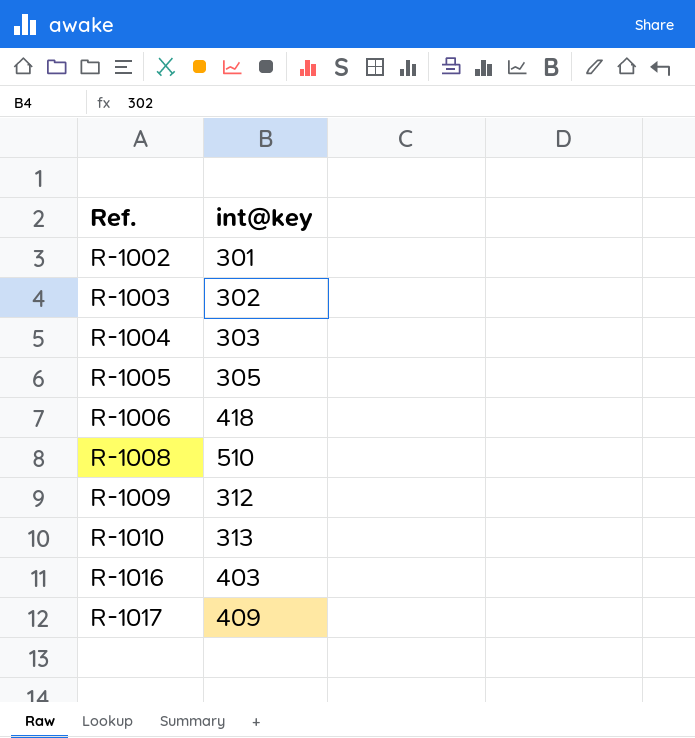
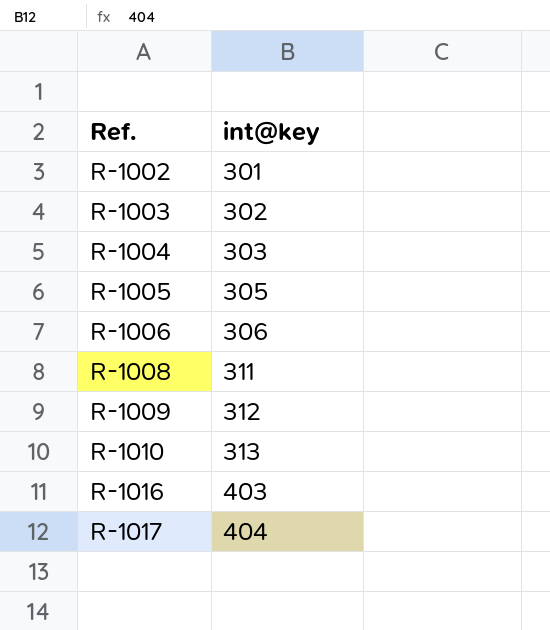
R-1006 | int@key: 418 -> 306
R-1008 | int@key: 510 -> 311
R-1017 | int@key: 409 -> 404

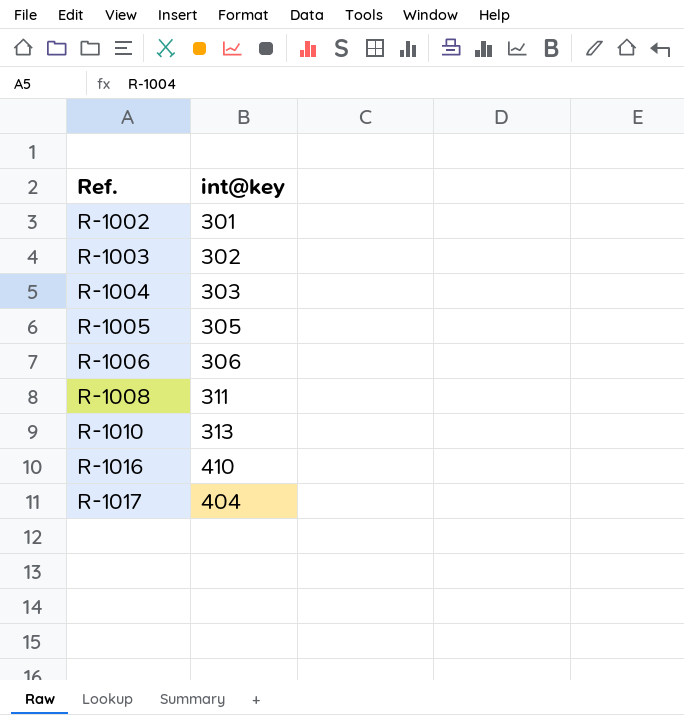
row R-1009: 312 -> none
R-1016 | int@key: 403 -> 410

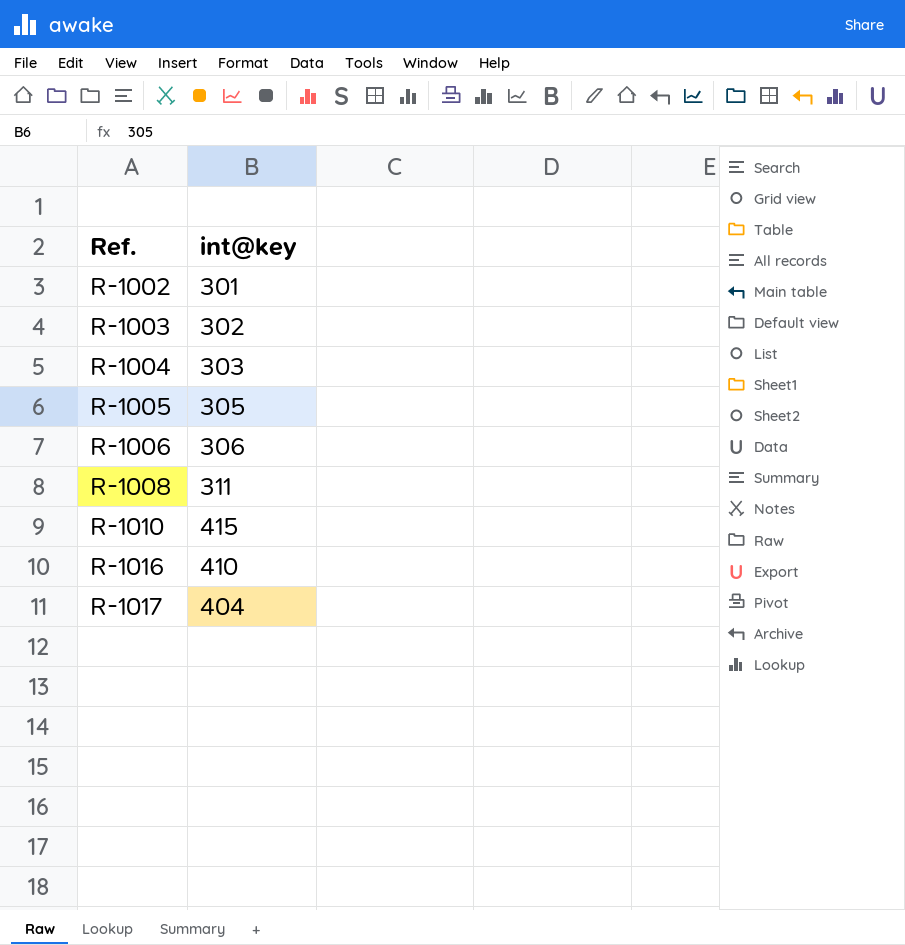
R-1010 | int@key: 313 -> 415

